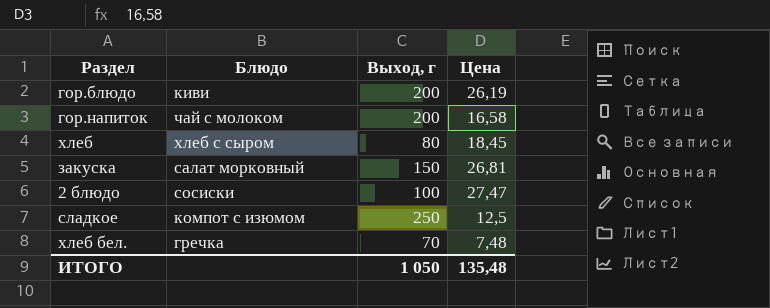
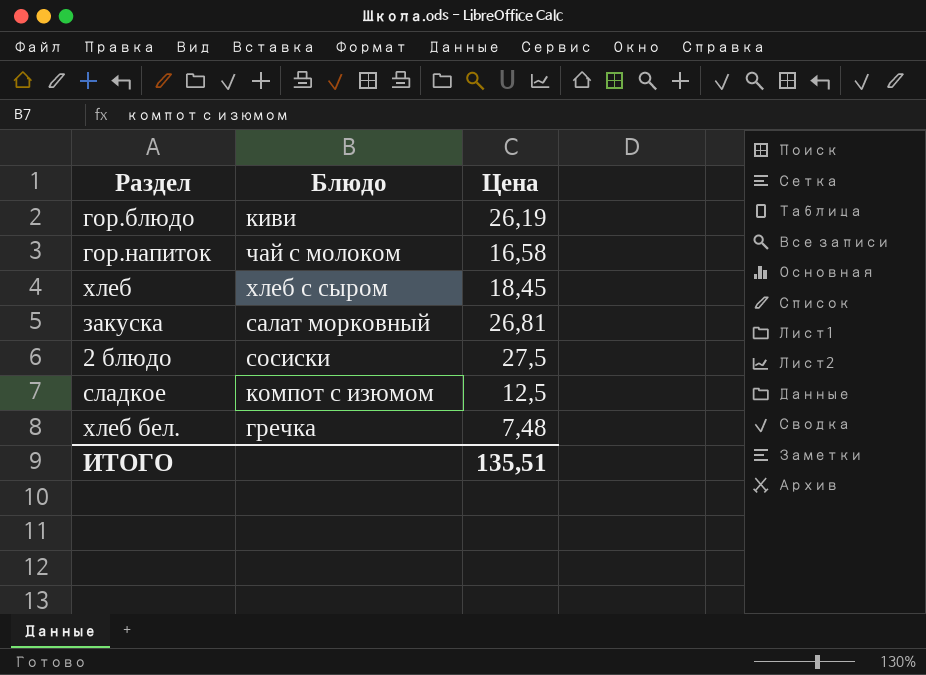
column Выход, г | position: 3 -> none
2 блюдо | Цена: 27,47 -> 27,5
ИТОГО | Цена: 135,48 -> 135,51

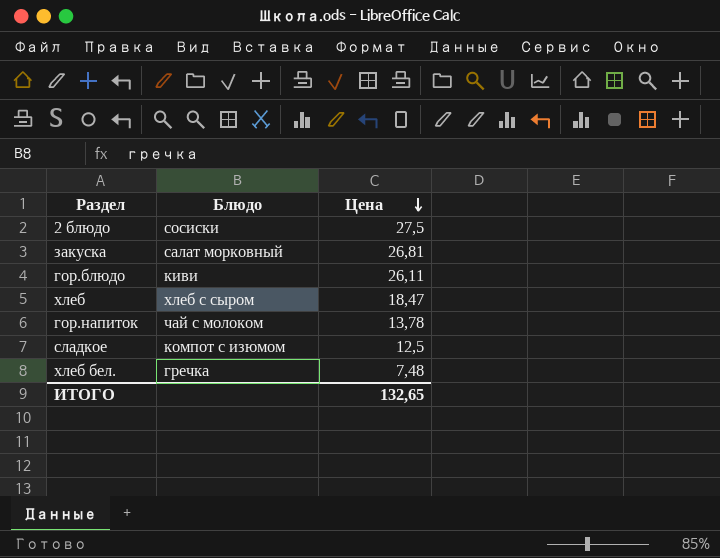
row order: none -> Цена descending
гор.блюдо | Цена: 26,19 -> 26,11
хлеб | Цена: 18,45 -> 18,47
гор.напиток | Цена: 16,58 -> 13,78
ИТОГО | Цена: 135,51 -> 132,65

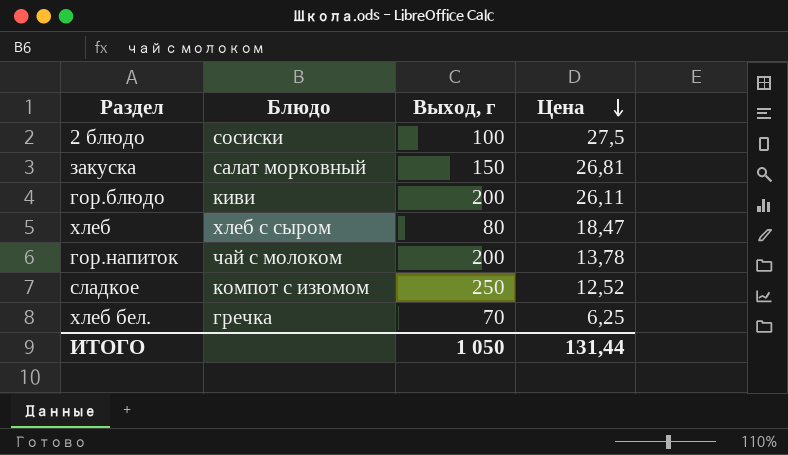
column Выход, г | position: none -> 3
сладкое | Цена: 12,5 -> 12,52
хлеб бел. | Цена: 7,48 -> 6,25
ИТОГО | Цена: 132,65 -> 131,44

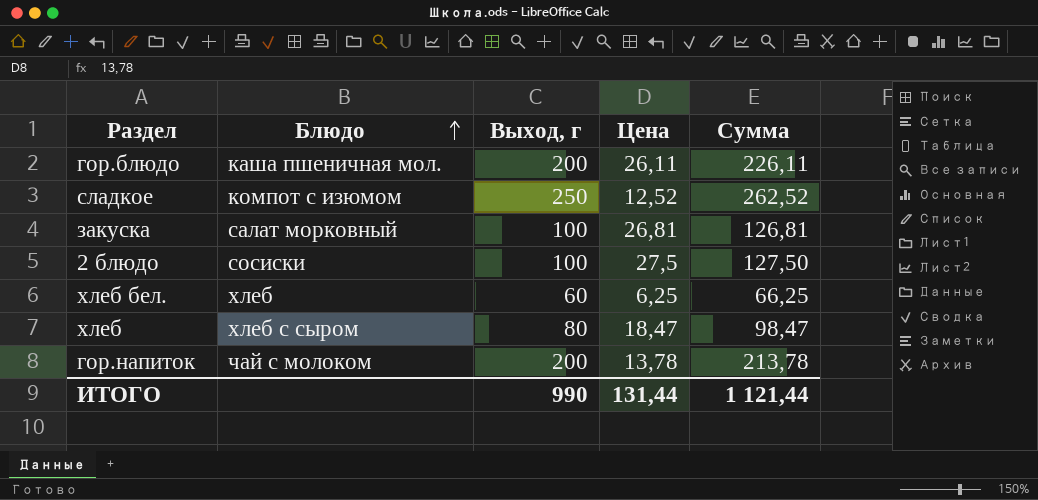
row order: Цена descending -> Блюдо ascending
column Сумма | formula: none -> [Выход, г] + [Цена]
гор.блюдо | Блюдо: киви -> каша пшеничная мол.
закуска | Выход, г: 150 -> 100
хлеб бел. | Блюдо: гречка -> хлеб
хлеб бел. | Выход, г: 70 -> 60
ИТОГО | Выход, г: 1 050 -> 990

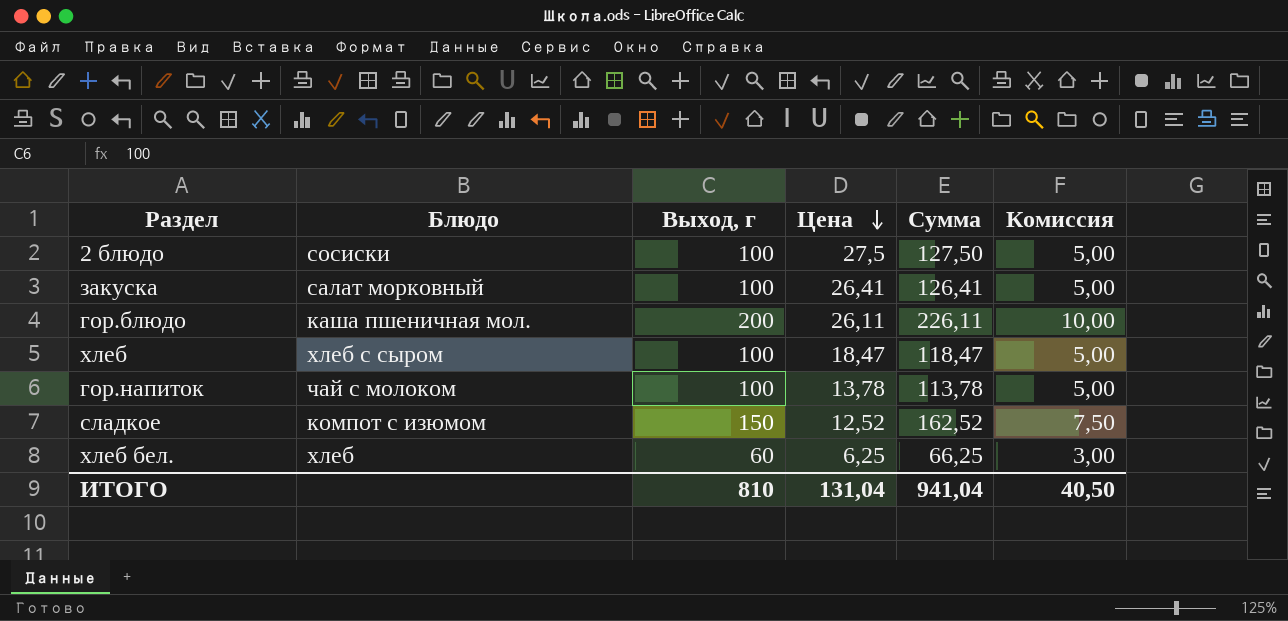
row order: Блюдо ascending -> Цена descending
column Комиссия | formula: none -> [Выход, г] * 0,05
закуска | Цена: 26,81 -> 26,41
закуска | Сумма: 126,81 -> 126,41
хлеб | Выход, г: 80 -> 100
хлеб | Сумма: 98,47 -> 118,47
гор.напиток | Выход, г: 200 -> 100
гор.напиток | Сумма: 213,78 -> 113,78
сладкое | Выход, г: 250 -> 150
сладкое | Сумма: 262,52 -> 162,52
ИТОГО | Выход, г: 990 -> 810
ИТОГО | Цена: 131,44 -> 131,04
ИТОГО | Сумма: 1 121,44 -> 941,04

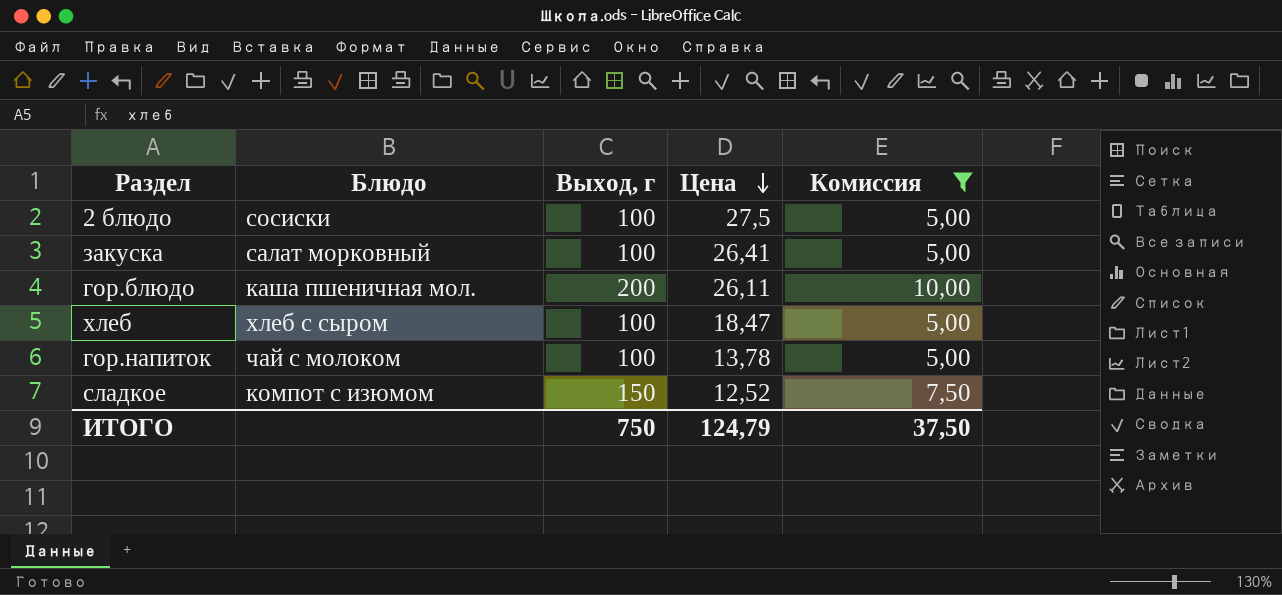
filter: none -> Комиссия != 3,00
column Сумма | formula: [Выход, г] + [Цена] -> none
ИТОГО | Выход, г: 810 -> 750
ИТОГО | Цена: 131,04 -> 124,79
ИТОГО | Комиссия: 40,50 -> 37,50

